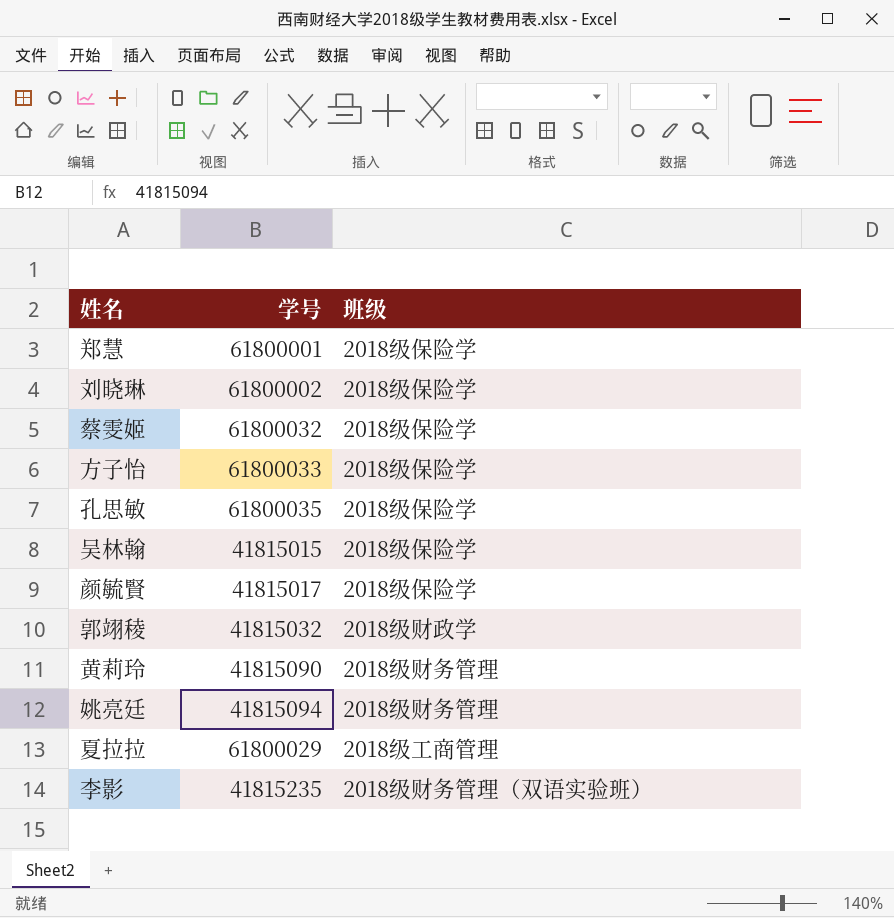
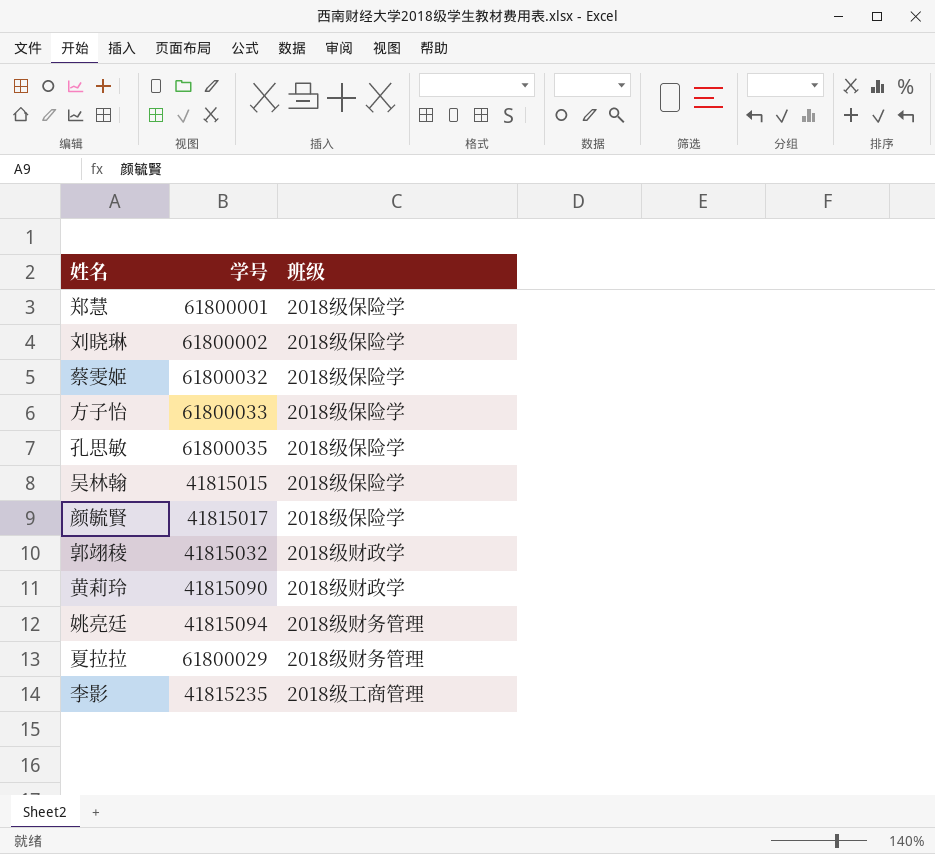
黄莉玲 | 班级: 2018级财务管理 -> 2018级财政学
夏拉拉 | 班级: 2018级工商管理 -> 2018级财务管理
李影 | 班级: 2018级财务管理（双语实验班） -> 2018级工商管理

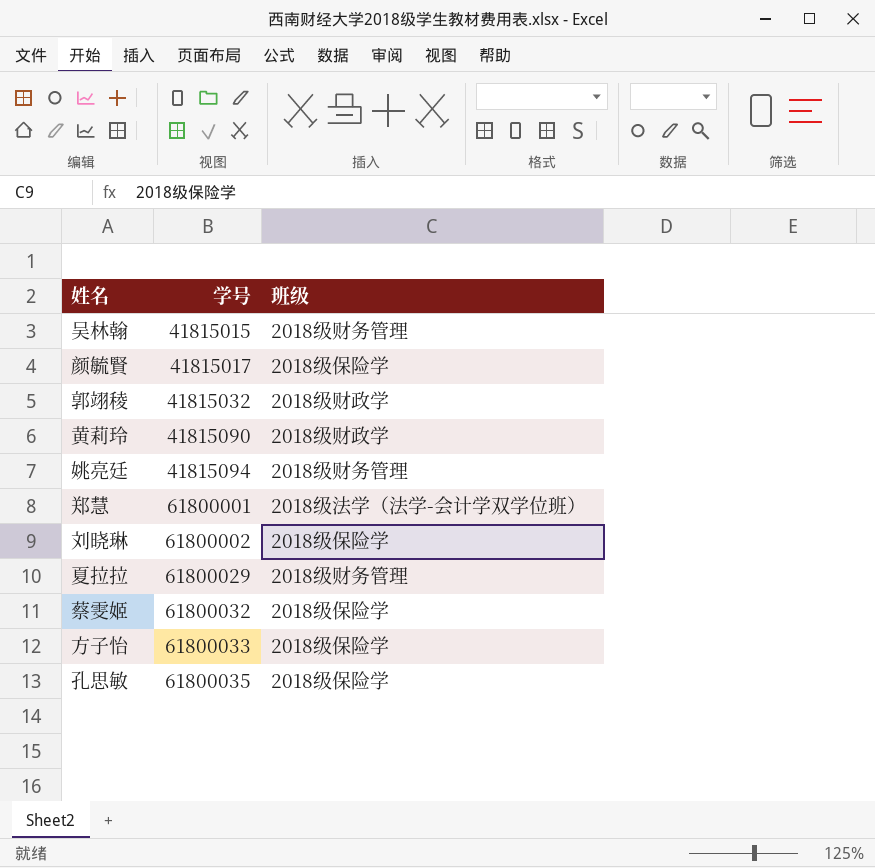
row order: none -> 学号 ascending
row 李影: 41815235 | 2018级工商管理 -> none
吴林翰 | 班级: 2018级保险学 -> 2018级财务管理
郑慧 | 班级: 2018级保险学 -> 2018级法学（法学-会计学双学位班）

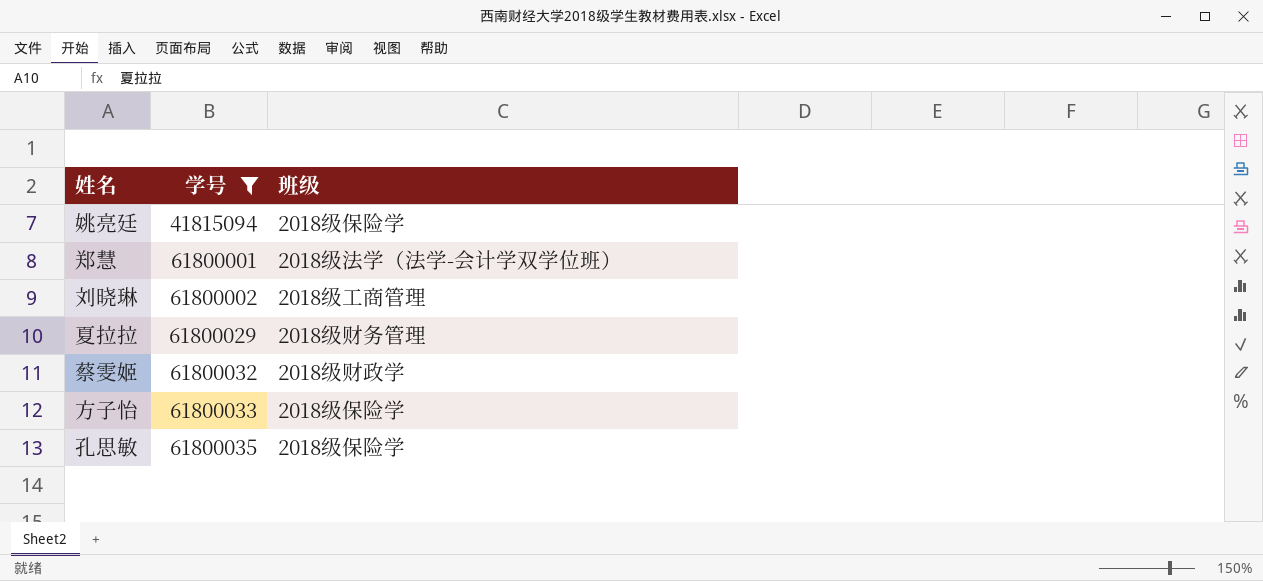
filter: none -> 学号 >= 41815094
姚亮廷 | 班级: 2018级财务管理 -> 2018级保险学
刘晓琳 | 班级: 2018级保险学 -> 2018级工商管理
蔡雯姬 | 班级: 2018级保险学 -> 2018级财政学

